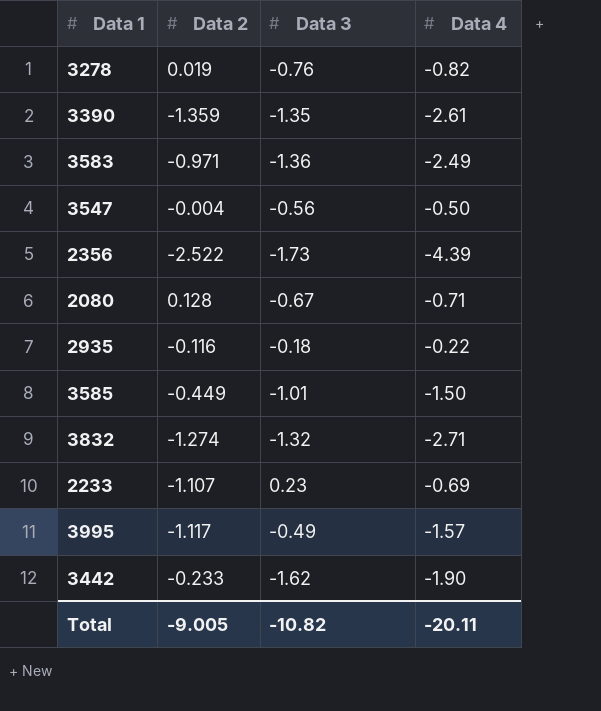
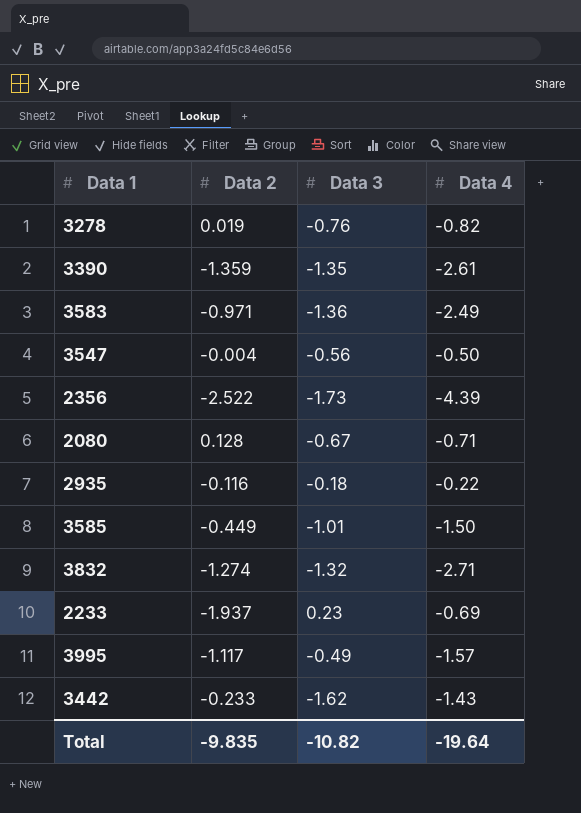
2233 | Data 2: -1.107 -> -1.937
3442 | Data 4: -1.90 -> -1.43
Total | Data 2: -9.005 -> -9.835
Total | Data 4: -20.11 -> -19.64

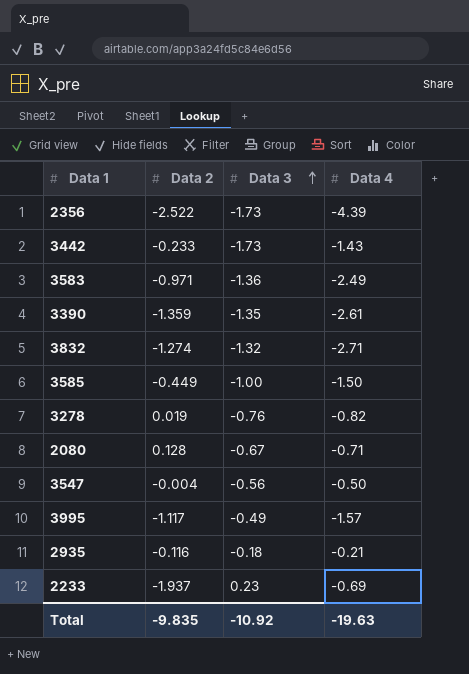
row order: none -> Data 3 ascending
3442 | Data 3: -1.62 -> -1.73
3585 | Data 3: -1.01 -> -1.00
2935 | Data 4: -0.22 -> -0.21
Total | Data 3: -10.82 -> -10.92
Total | Data 4: -19.64 -> -19.63

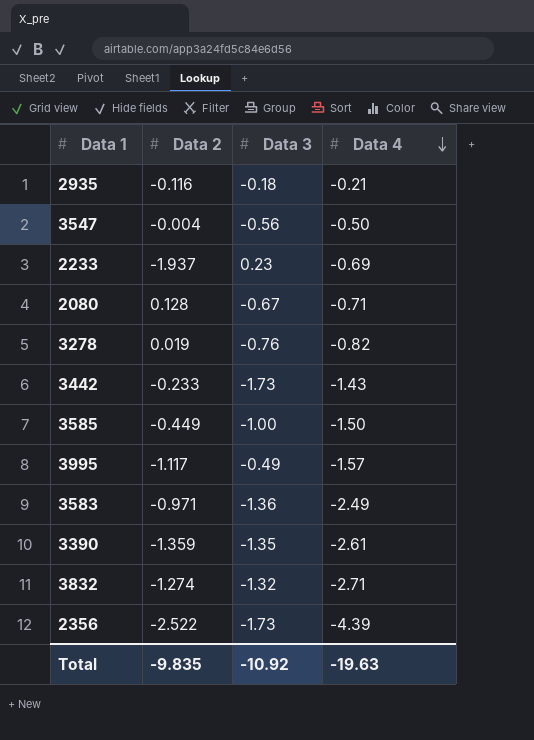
row order: Data 3 ascending -> Data 4 descending

